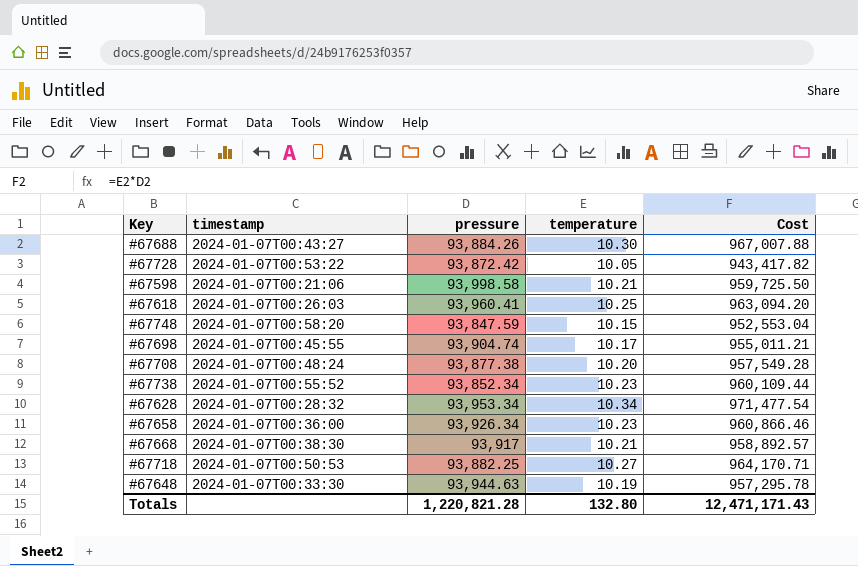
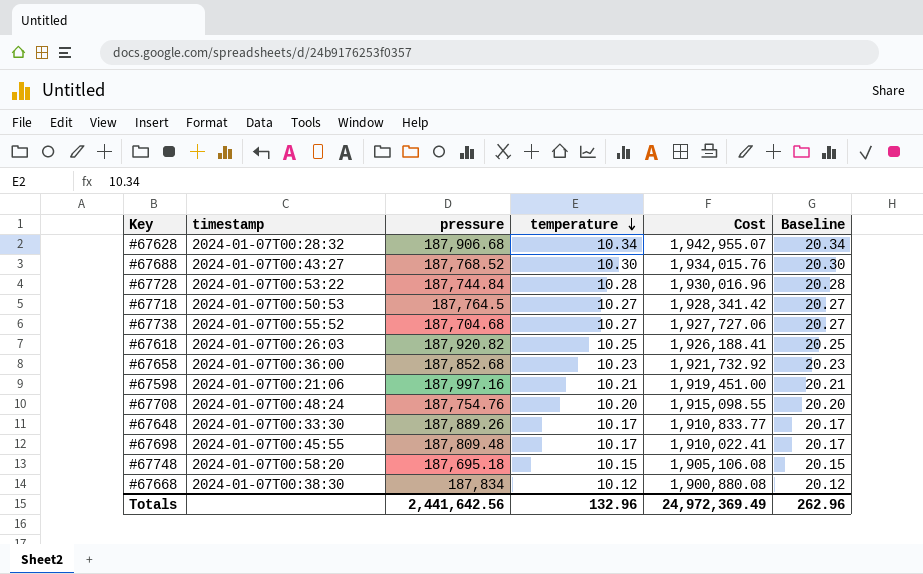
row order: none -> temperature descending
column Baseline | formula: none -> [temperature] + 10
#67628 | pressure: 93,953.34 -> 187,906.68
#67628 | Cost: 971,477.54 -> 1,942,955.07
#67688 | pressure: 93,884.26 -> 187,768.52
#67688 | Cost: 967,007.88 -> 1,934,015.76
#67728 | pressure: 93,872.42 -> 187,744.84
#67728 | temperature: 10.05 -> 10.28
#67728 | Cost: 943,417.82 -> 1,930,016.96
#67718 | pressure: 93,882.25 -> 187,764.5
#67718 | Cost: 964,170.71 -> 1,928,341.42
#67738 | pressure: 93,852.34 -> 187,704.68
#67738 | temperature: 10.23 -> 10.27
#67738 | Cost: 960,109.44 -> 1,927,727.06
#67618 | pressure: 93,960.41 -> 187,920.82
#67618 | Cost: 963,094.20 -> 1,926,188.41
#67658 | pressure: 93,926.34 -> 187,852.68
#67658 | Cost: 960,866.46 -> 1,921,732.92
#67598 | pressure: 93,998.58 -> 187,997.16
#67598 | Cost: 959,725.50 -> 1,919,451.00
#67708 | pressure: 93,877.38 -> 187,754.76
#67708 | Cost: 957,549.28 -> 1,915,098.55
#67648 | pressure: 93,944.63 -> 187,889.26
#67648 | temperature: 10.19 -> 10.17
#67648 | Cost: 957,295.78 -> 1,910,833.77
#67698 | pressure: 93,904.74 -> 187,809.48
#67698 | Cost: 955,011.21 -> 1,910,022.41
#67748 | pressure: 93,847.59 -> 187,695.18
#67748 | Cost: 952,553.04 -> 1,905,106.08
#67668 | pressure: 93,917 -> 187,834
#67668 | temperature: 10.21 -> 10.12
#67668 | Cost: 958,892.57 -> 1,900,880.08
Totals | pressure: 1,220,821.28 -> 2,441,642.56
Totals | temperature: 132.80 -> 132.96
Totals | Cost: 12,471,171.43 -> 24,972,369.49

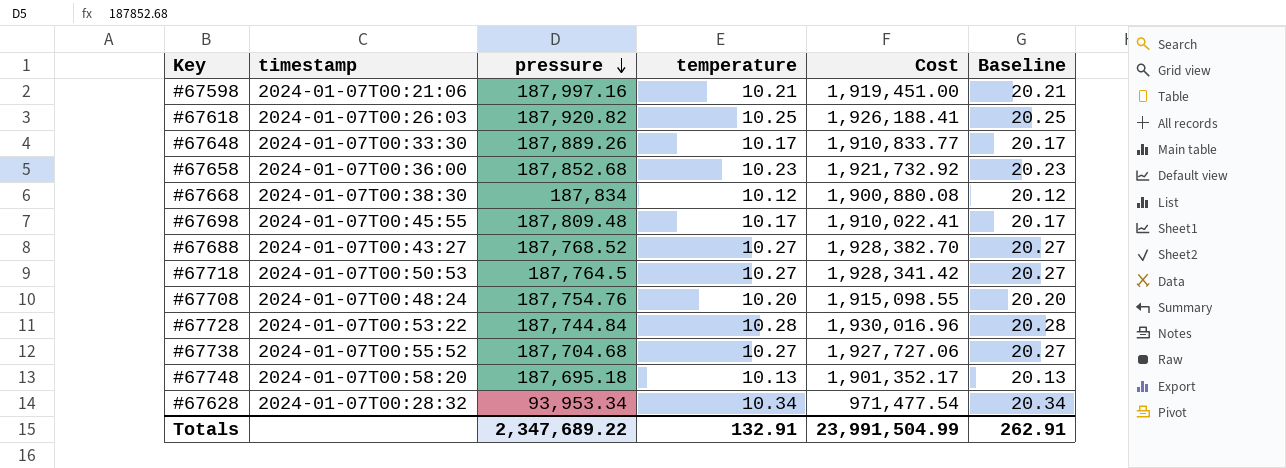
row order: temperature descending -> pressure descending
#67688 | temperature: 10.30 -> 10.27
#67688 | Cost: 1,934,015.76 -> 1,928,382.70
#67688 | Baseline: 20.30 -> 20.27
#67748 | temperature: 10.15 -> 10.13
#67748 | Cost: 1,905,106.08 -> 1,901,352.17
#67748 | Baseline: 20.15 -> 20.13
#67628 | pressure: 187,906.68 -> 93,953.34
#67628 | Cost: 1,942,955.07 -> 971,477.54
Totals | pressure: 2,441,642.56 -> 2,347,689.22
Totals | temperature: 132.96 -> 132.91
Totals | Cost: 24,972,369.49 -> 23,991,504.99
Totals | Baseline: 262.96 -> 262.91

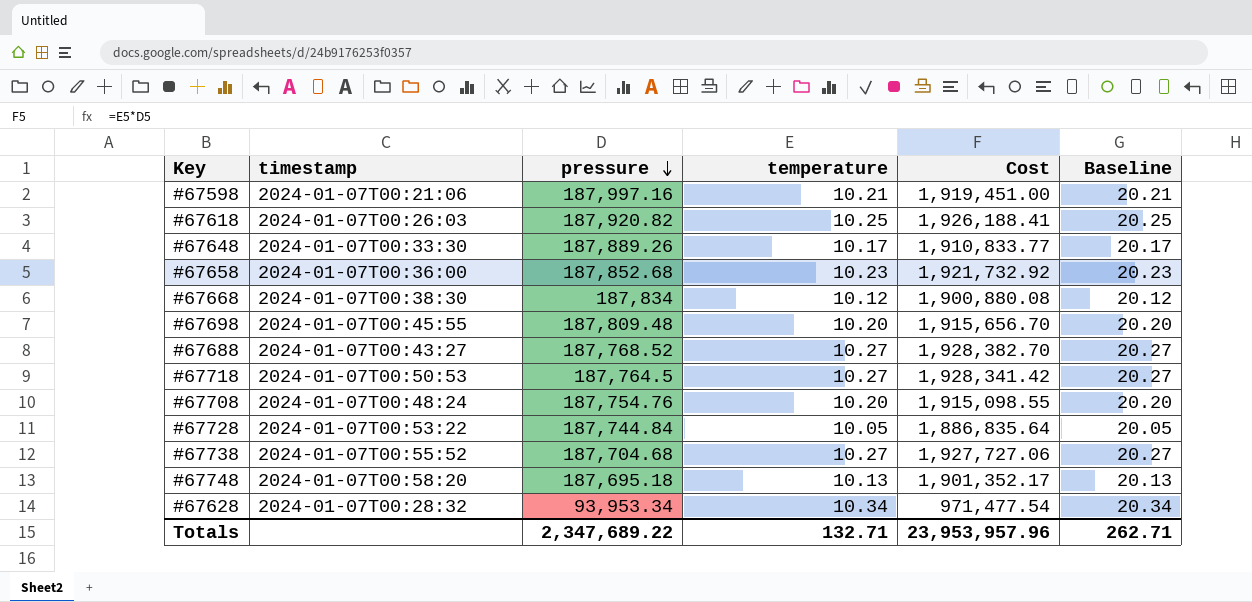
#67698 | temperature: 10.17 -> 10.20
#67698 | Cost: 1,910,022.41 -> 1,915,656.70
#67698 | Baseline: 20.17 -> 20.20
#67728 | temperature: 10.28 -> 10.05
#67728 | Cost: 1,930,016.96 -> 1,886,835.64
#67728 | Baseline: 20.28 -> 20.05
Totals | temperature: 132.91 -> 132.71
Totals | Cost: 23,991,504.99 -> 23,953,957.96
Totals | Baseline: 262.91 -> 262.71

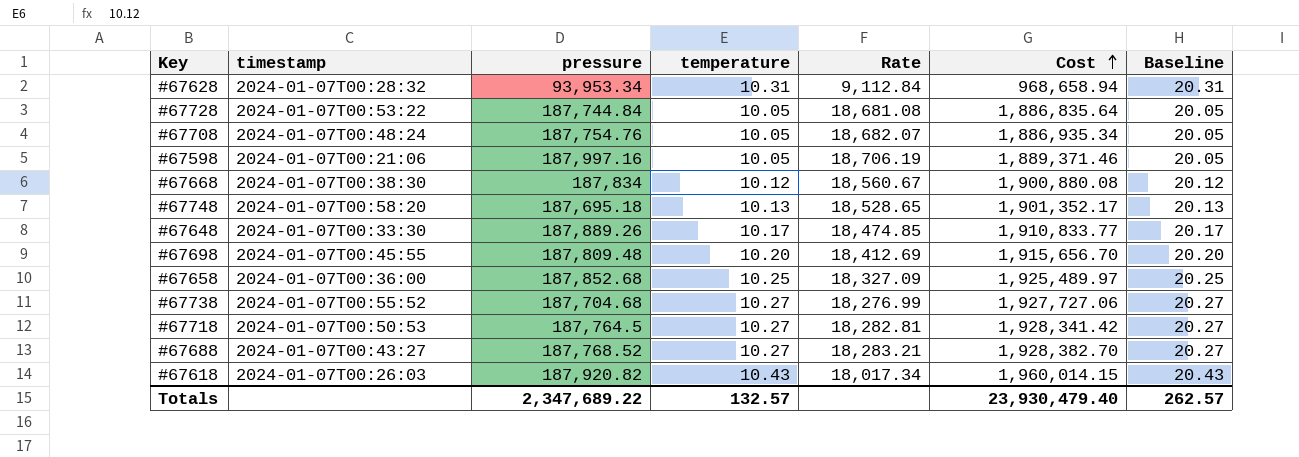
row order: pressure descending -> Cost ascending
column Rate | formula: none -> [pressure] / [temperature]
#67628 | temperature: 10.34 -> 10.31
#67628 | Cost: 971,477.54 -> 968,658.94
#67628 | Baseline: 20.34 -> 20.31
#67708 | temperature: 10.20 -> 10.05
#67708 | Cost: 1,915,098.55 -> 1,886,935.34
#67708 | Baseline: 20.20 -> 20.05
#67598 | temperature: 10.21 -> 10.05
#67598 | Cost: 1,919,451.00 -> 1,889,371.46
#67598 | Baseline: 20.21 -> 20.05
#67658 | temperature: 10.23 -> 10.25
#67658 | Cost: 1,921,732.92 -> 1,925,489.97
#67658 | Baseline: 20.23 -> 20.25
#67618 | temperature: 10.25 -> 10.43
#67618 | Cost: 1,926,188.41 -> 1,960,014.15
#67618 | Baseline: 20.25 -> 20.43
Totals | temperature: 132.71 -> 132.57
Totals | Cost: 23,953,957.96 -> 23,930,479.40
Totals | Baseline: 262.71 -> 262.57

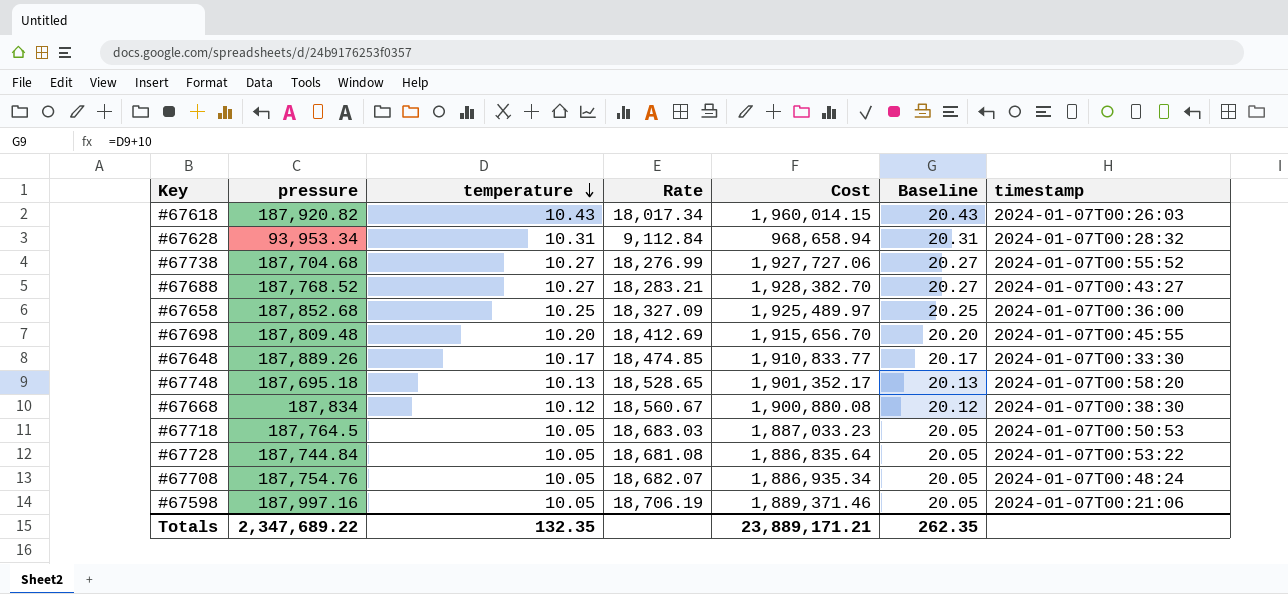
row order: Cost ascending -> temperature descending
column timestamp | position: 2 -> 7
#67718 | temperature: 10.27 -> 10.05
#67718 | Rate: 18,282.81 -> 18,683.03
#67718 | Cost: 1,928,341.42 -> 1,887,033.23
#67718 | Baseline: 20.27 -> 20.05
Totals | temperature: 132.57 -> 132.35
Totals | Cost: 23,930,479.40 -> 23,889,171.21
Totals | Baseline: 262.57 -> 262.35

